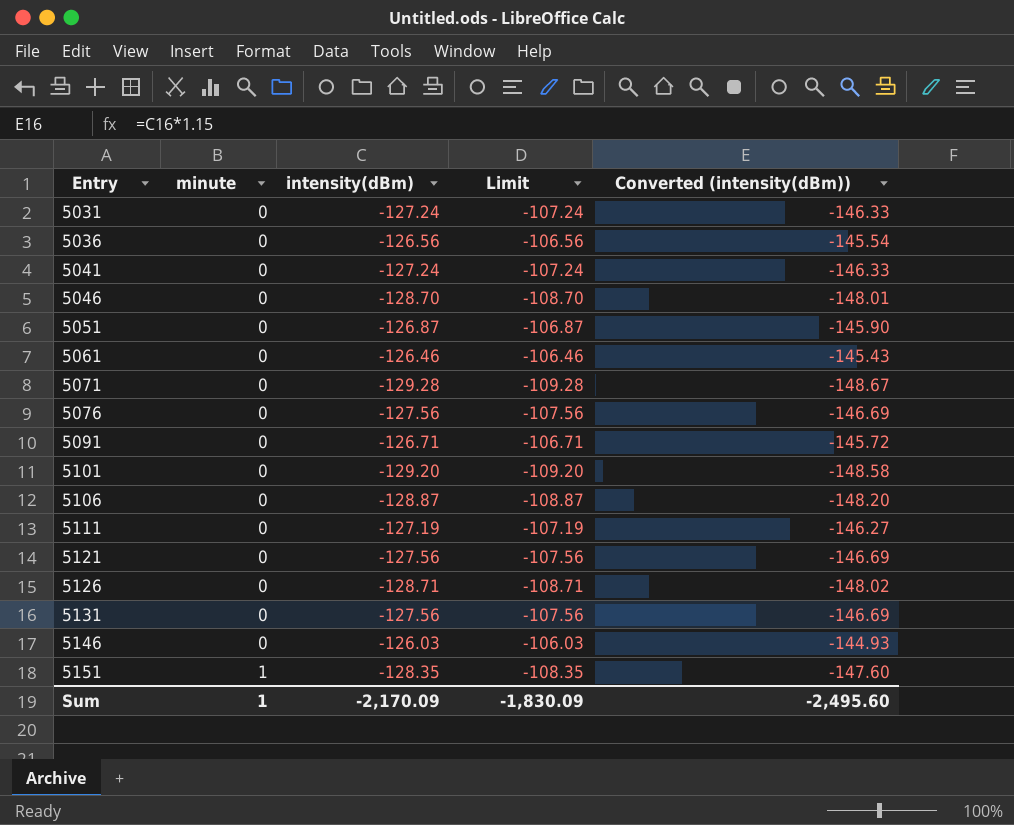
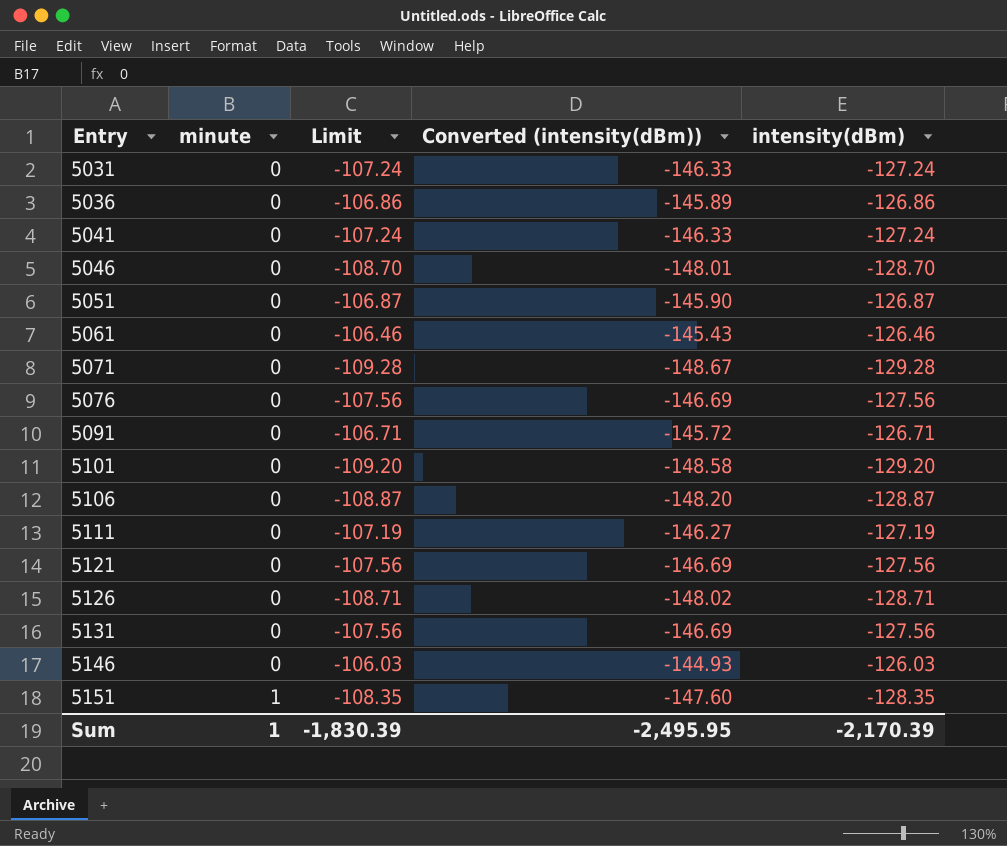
column intensity(dBm) | position: 3 -> 5
5036 | Limit: -106.56 -> -106.86
5036 | Converted (intensity(dBm)): -145.54 -> -145.89
5036 | intensity(dBm): -126.56 -> -126.86
Sum | Limit: -1,830.09 -> -1,830.39
Sum | Converted (intensity(dBm)): -2,495.60 -> -2,495.95
Sum | intensity(dBm): -2,170.09 -> -2,170.39

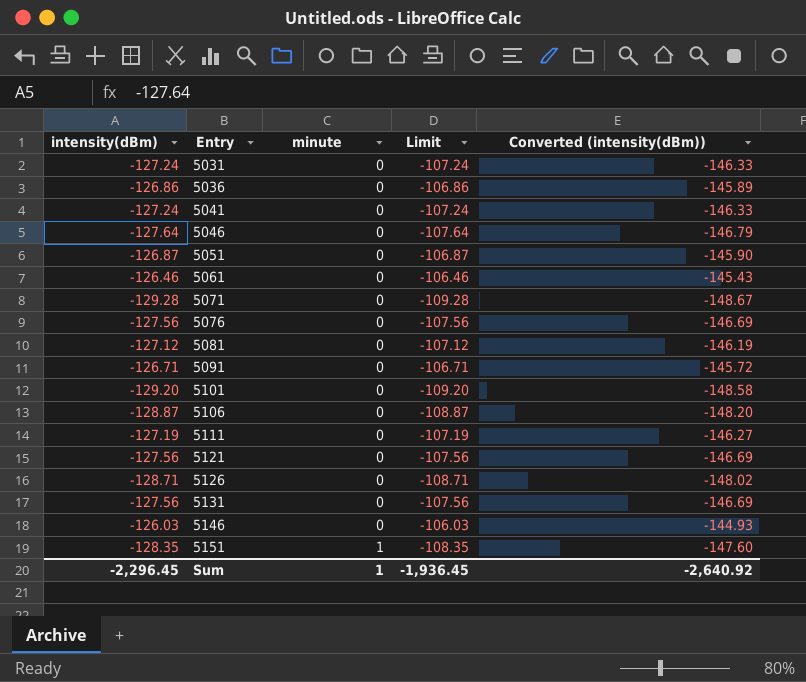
column intensity(dBm) | position: 5 -> 1
5046 | intensity(dBm): -128.70 -> -127.64
5046 | Limit: -108.70 -> -107.64
5046 | Converted (intensity(dBm)): -148.01 -> -146.79
row 5081: none -> -127.12 | 0 | -107.12 | -146.19
Sum | intensity(dBm): -2,170.39 -> -2,296.45
Sum | Limit: -1,830.39 -> -1,936.45
Sum | Converted (intensity(dBm)): -2,495.95 -> -2,640.92

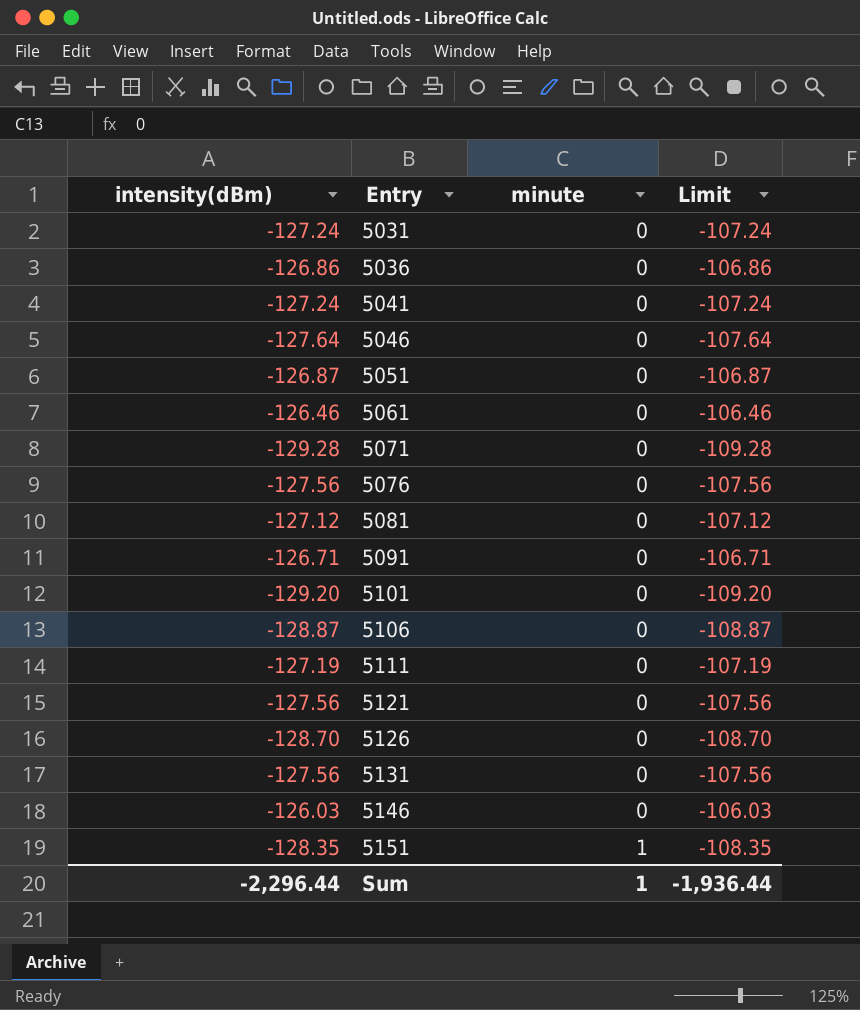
column Converted (intensity(dBm)) | formula: [intensity(dBm)] * 1.15 -> none
5126 | intensity(dBm): -128.71 -> -128.70
5126 | Limit: -108.71 -> -108.70
Sum | intensity(dBm): -2,296.45 -> -2,296.44
Sum | Limit: -1,936.45 -> -1,936.44

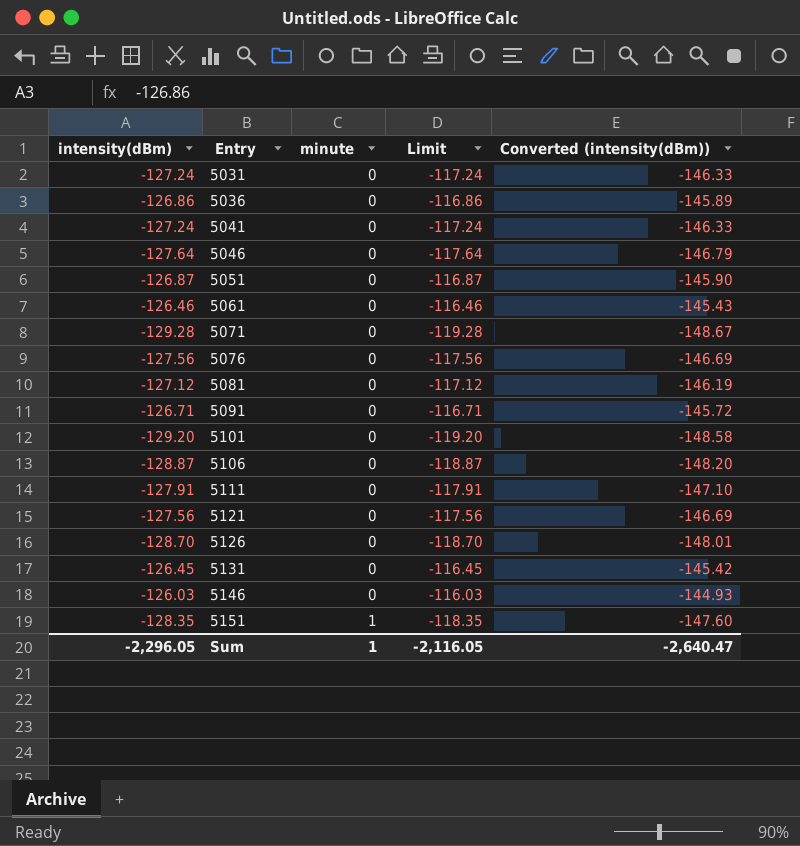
column Limit | formula: [intensity(dBm)] + 20 -> [intensity(dBm)] + 10
column Converted (intensity(dBm)) | formula: none -> [intensity(dBm)] * 1.15
5111 | intensity(dBm): -127.19 -> -127.91
5131 | intensity(dBm): -127.56 -> -126.45
Sum | intensity(dBm): -2,296.44 -> -2,296.05
Sum | Limit: -1,936.44 -> -2,116.05

